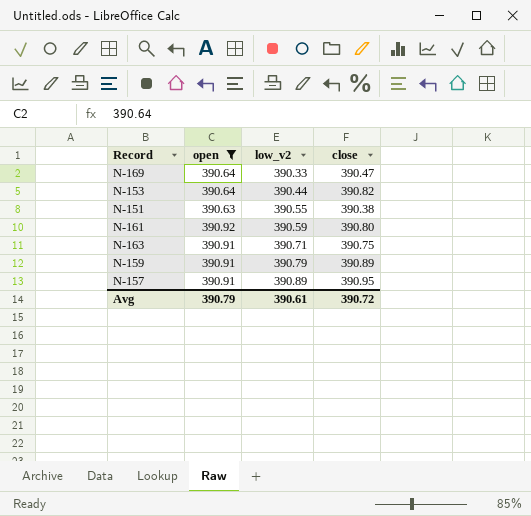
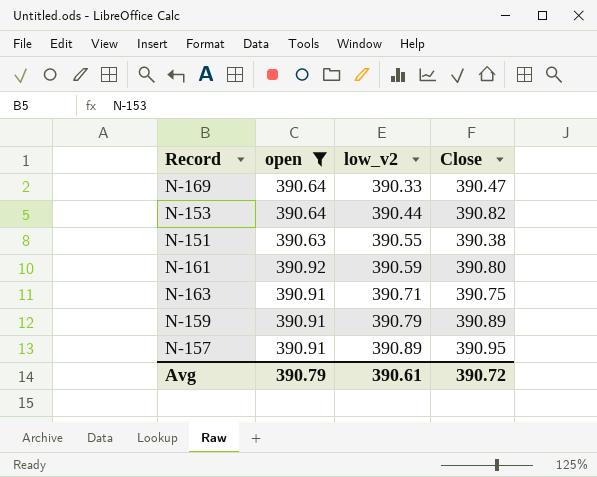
column name: close -> Close

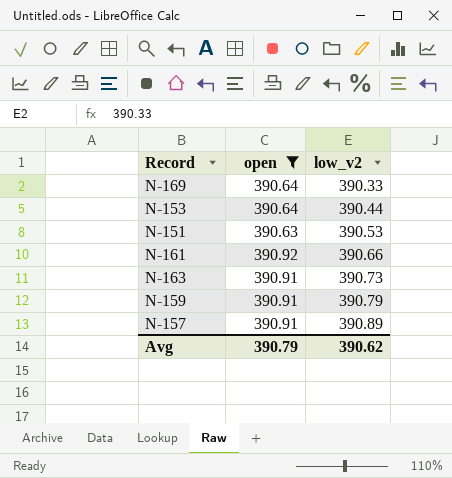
column Close | position: 4 -> none
N-151 | low_v2: 390.55 -> 390.53
N-161 | low_v2: 390.59 -> 390.66
N-163 | low_v2: 390.71 -> 390.73
Avg | low_v2: 390.61 -> 390.62

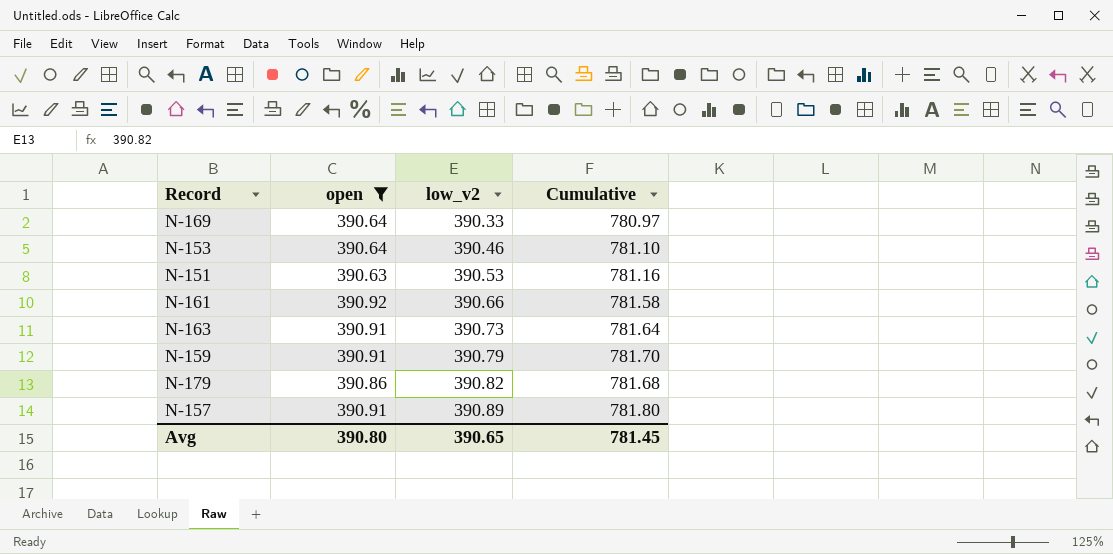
column Cumulative | formula: none -> [open] + [low_v2]
N-153 | low_v2: 390.44 -> 390.46
row N-179: none -> 390.86 | 390.82 | 781.68
Avg | open: 390.79 -> 390.80
Avg | low_v2: 390.62 -> 390.65

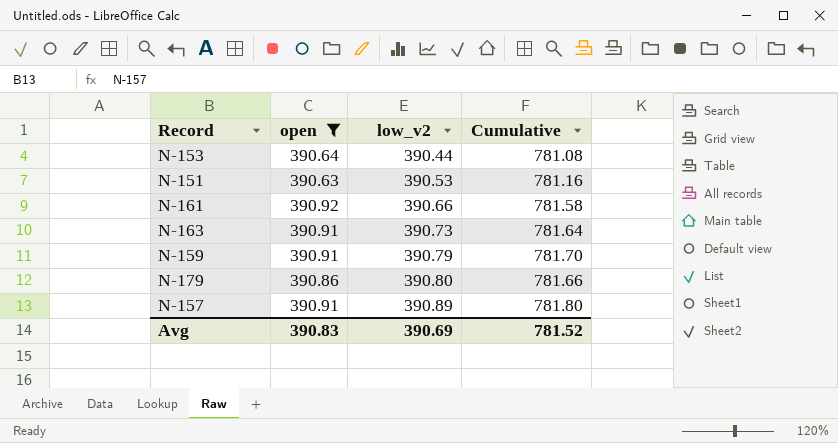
row N-169: 390.64 | 390.33 | 780.97 -> none
N-153 | low_v2: 390.46 -> 390.44
N-153 | Cumulative: 781.10 -> 781.08
N-179 | low_v2: 390.82 -> 390.80
N-179 | Cumulative: 781.68 -> 781.66
Avg | open: 390.80 -> 390.83
Avg | low_v2: 390.65 -> 390.69
Avg | Cumulative: 781.45 -> 781.52

